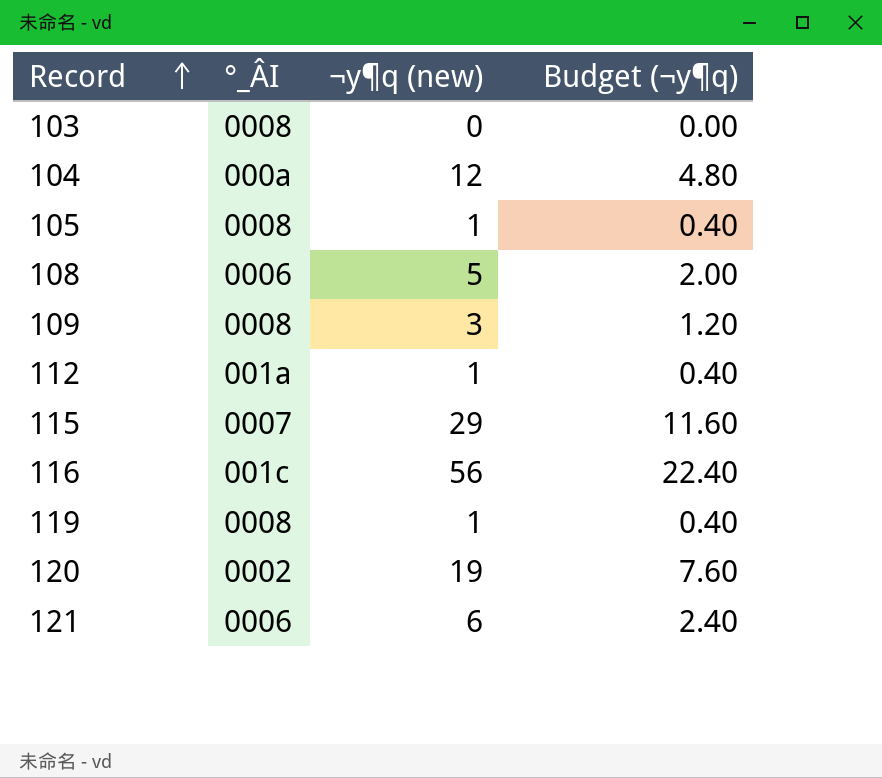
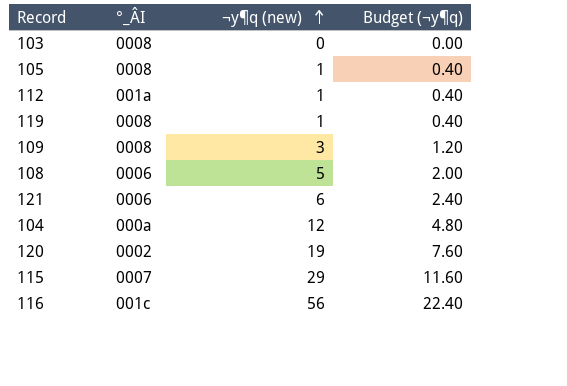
row order: Record ascending -> ¬y¶q (new) ascending

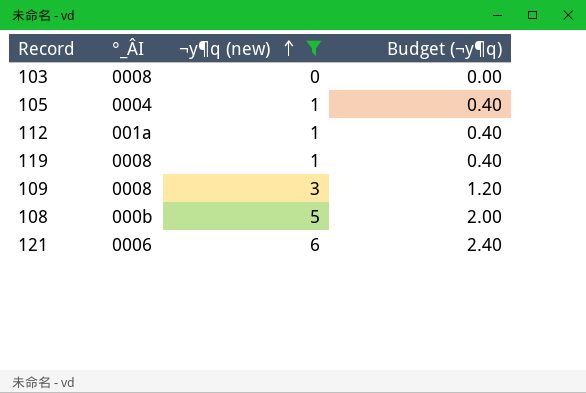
filter: none -> ¬y¶q (new) <= 6
105 | °_ÂI: 0008 -> 0004
108 | °_ÂI: 0006 -> 000b

